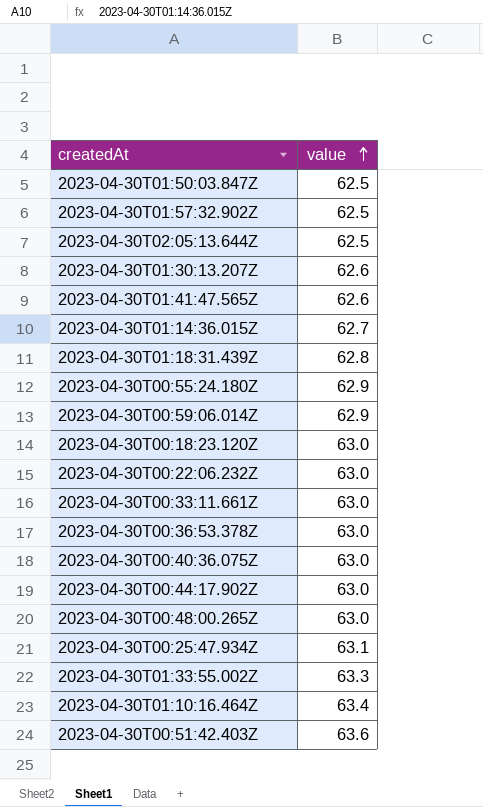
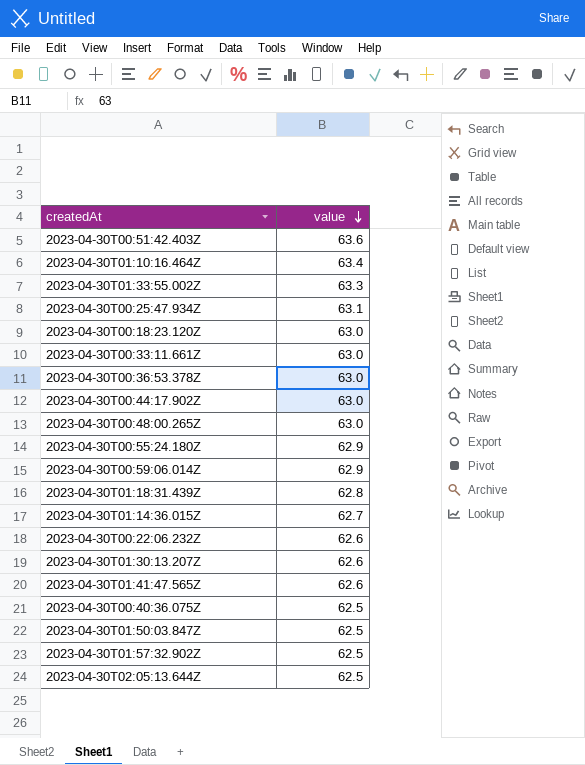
row order: value ascending -> value descending
2023-04-30T00:22:06.232Z | value: 63.0 -> 62.6
2023-04-30T00:40:36.075Z | value: 63.0 -> 62.5

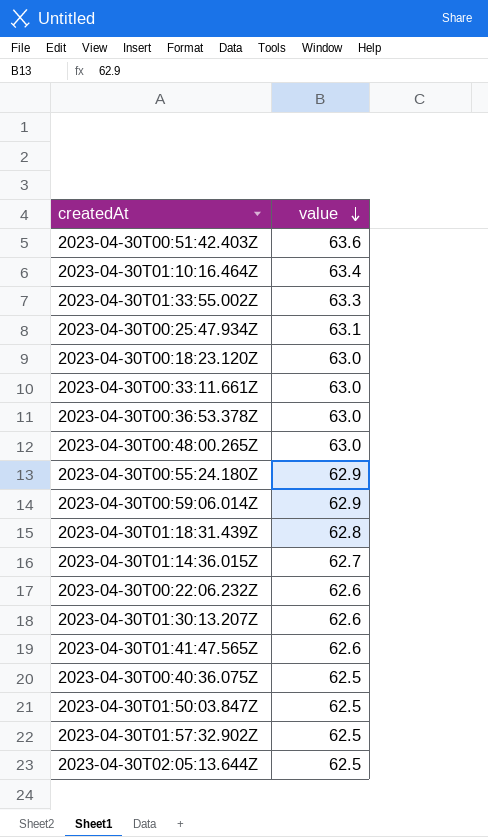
row 2023-04-30T00:44:17.902Z: 63.0 -> none

